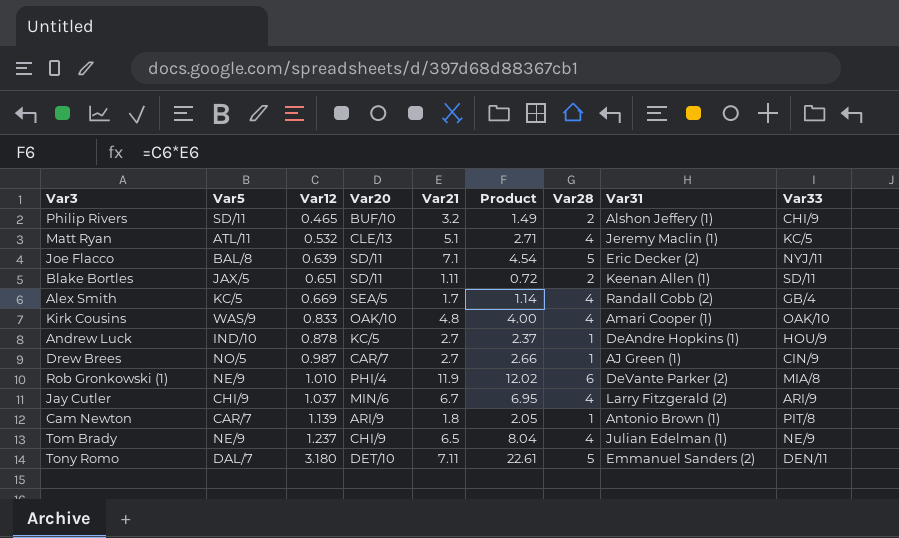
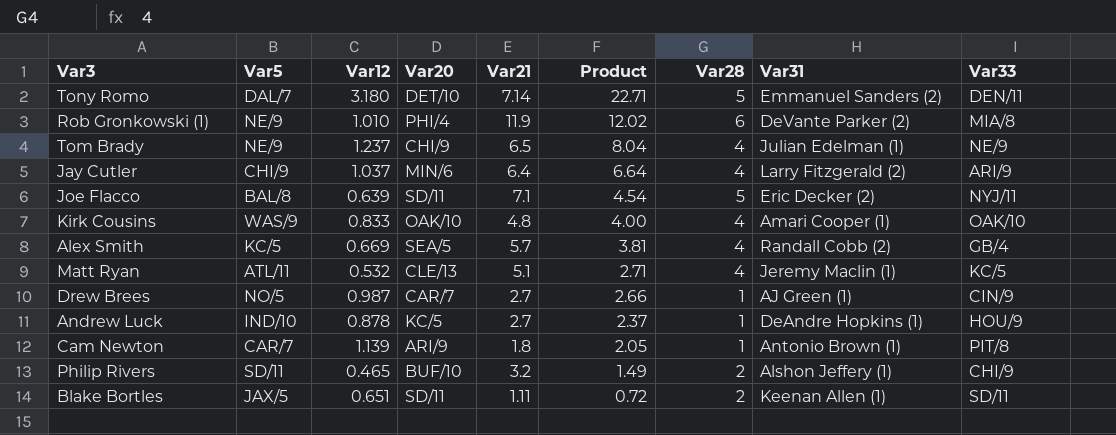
row order: Var12 ascending -> Product descending
Tony Romo | Var21: 7.11 -> 7.14
Tony Romo | Product: 22.61 -> 22.71
Jay Cutler | Var21: 6.7 -> 6.4
Jay Cutler | Product: 6.95 -> 6.64
Alex Smith | Var21: 1.7 -> 5.7
Alex Smith | Product: 1.14 -> 3.81

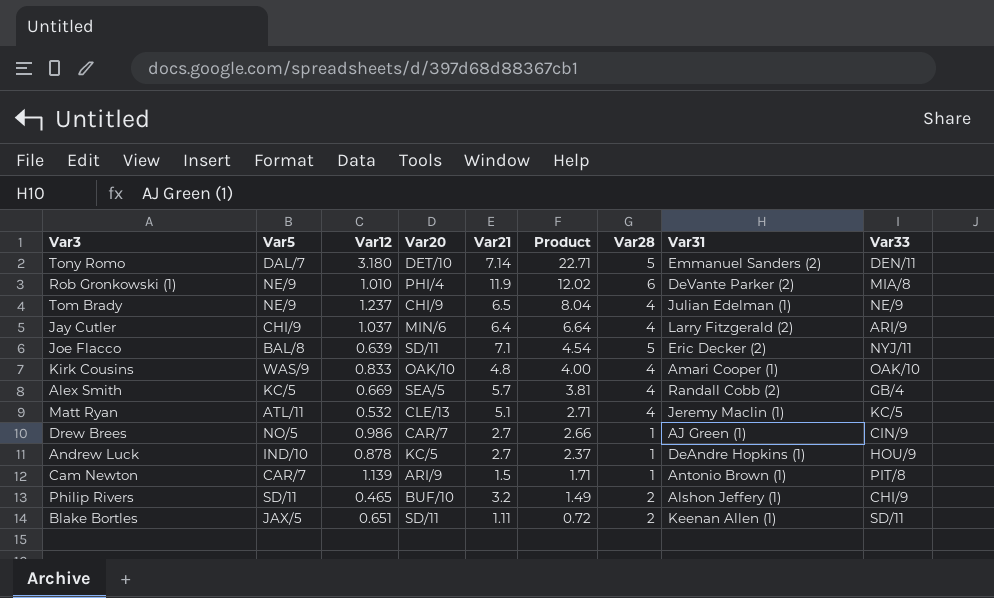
Drew Brees | Var12: 0.987 -> 0.986
Cam Newton | Var21: 1.8 -> 1.5
Cam Newton | Product: 2.05 -> 1.71

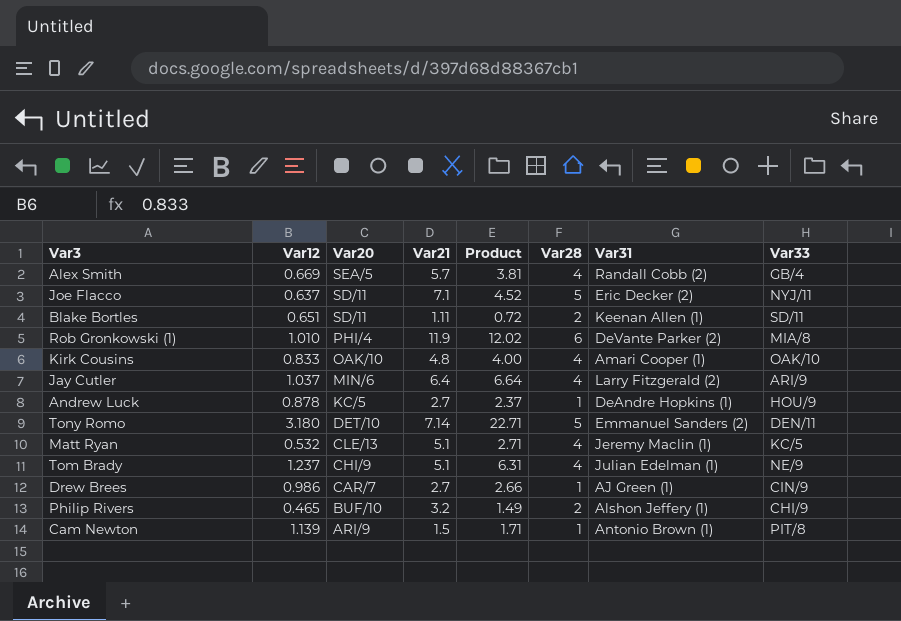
row order: Product descending -> Var20 descending
column Var5 | position: 2 -> none
Joe Flacco | Var12: 0.639 -> 0.637
Joe Flacco | Product: 4.54 -> 4.52
Tom Brady | Var21: 6.5 -> 5.1
Tom Brady | Product: 8.04 -> 6.31

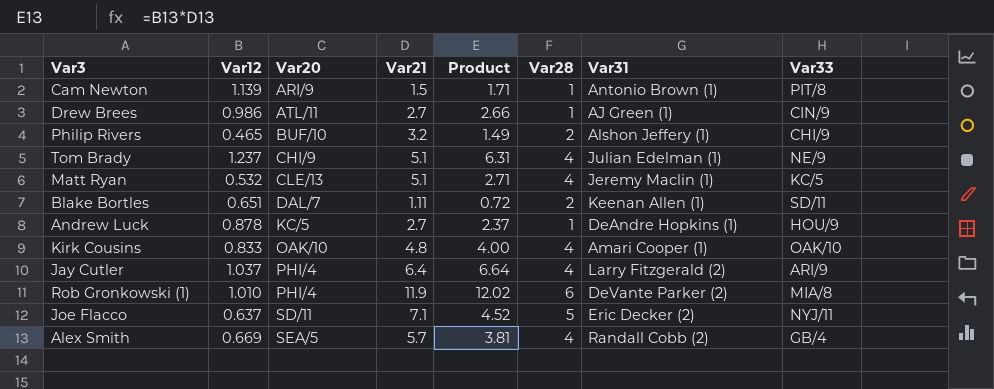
row order: Var20 descending -> Var20 ascending
row Tony Romo: 3.180 | DET/10 | 7.14 | 22.71 | 5 | Emmanuel Sanders (2) | DEN/11 -> none
Drew Brees | Var20: CAR/7 -> ATL/11
Blake Bortles | Var20: SD/11 -> DAL/7
Jay Cutler | Var20: MIN/6 -> PHI/4

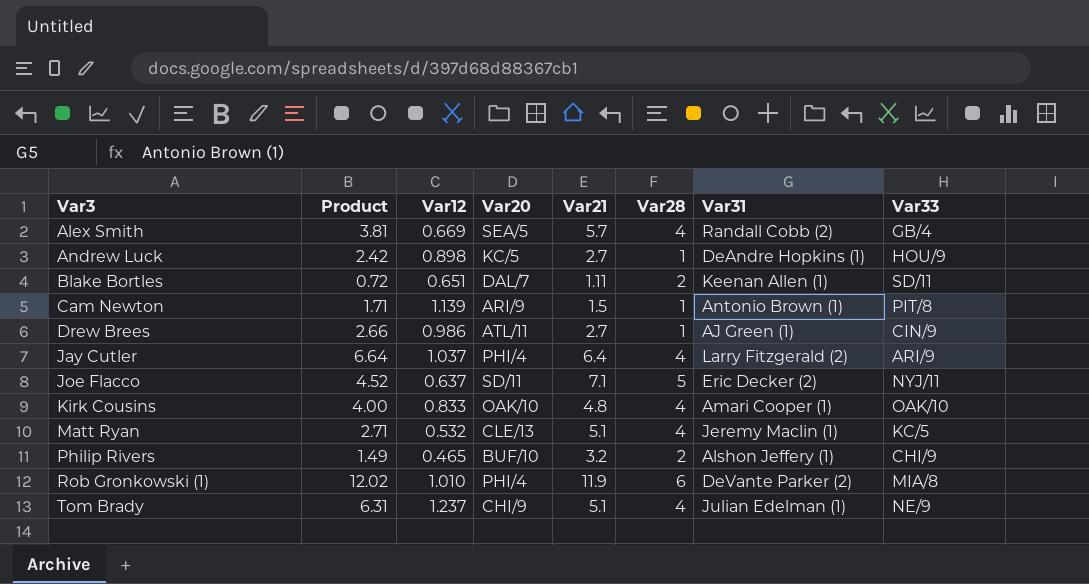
row order: Var20 ascending -> Var3 ascending
column Product | position: 5 -> 2
Andrew Luck | Product: 2.37 -> 2.42
Andrew Luck | Var12: 0.878 -> 0.898

